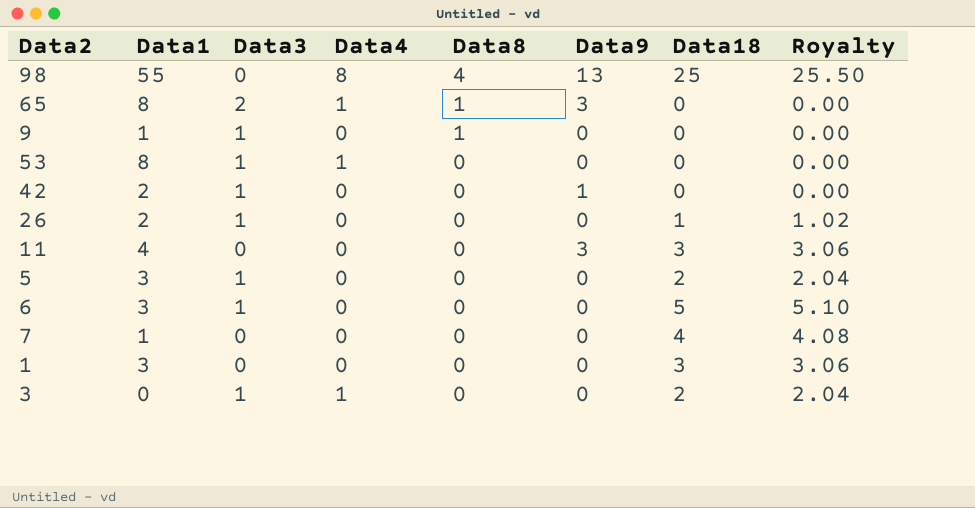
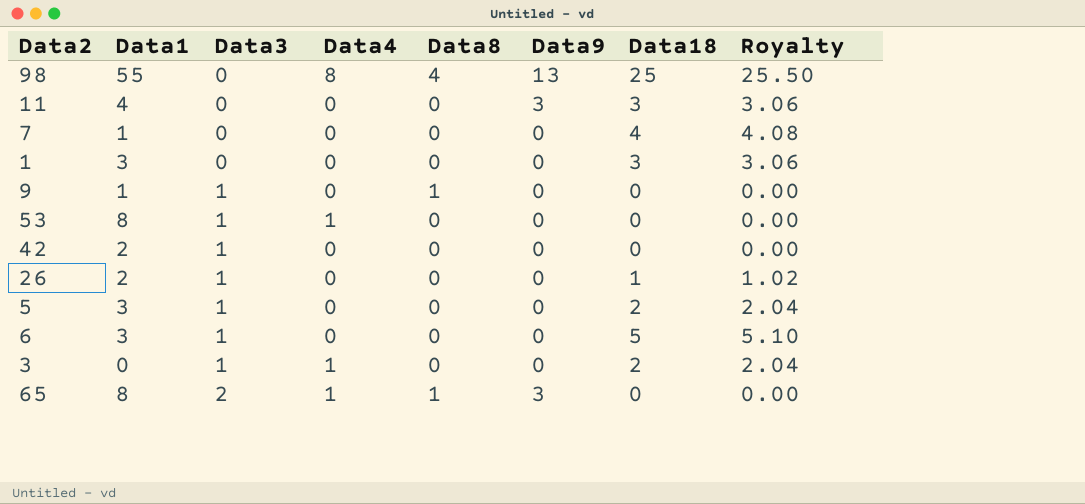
row order: Data8 descending -> Data3 ascending
42 | Data9: 1 -> 0

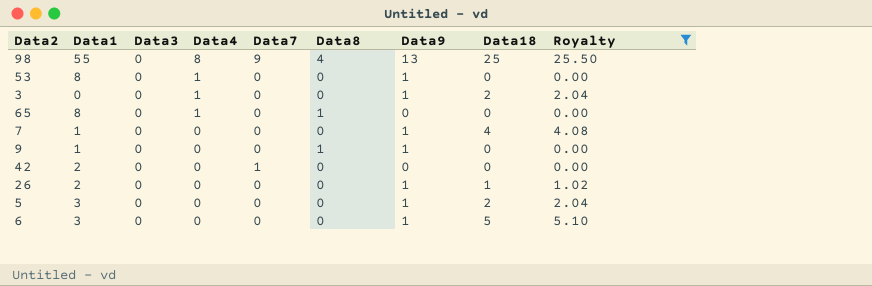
filter: none -> Royalty != 3.06
row order: Data3 ascending -> Data4 descending
column Data7 | position: none -> 5
53 | Data3: 1 -> 0
53 | Data9: 0 -> 1
3 | Data3: 1 -> 0
3 | Data9: 0 -> 1
65 | Data3: 2 -> 0
65 | Data9: 3 -> 0
7 | Data9: 0 -> 1
9 | Data3: 1 -> 0
9 | Data9: 0 -> 1
42 | Data3: 1 -> 0
26 | Data3: 1 -> 0
26 | Data9: 0 -> 1
5 | Data3: 1 -> 0
5 | Data9: 0 -> 1
6 | Data3: 1 -> 0
6 | Data9: 0 -> 1

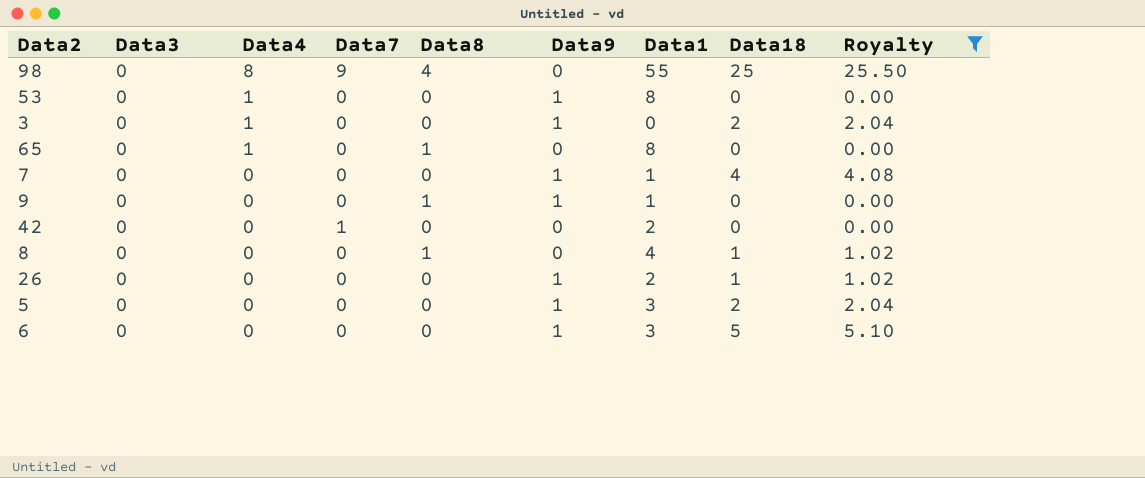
column Data1 | position: 2 -> 7
98 | Data9: 13 -> 0
row 8: none -> 0 | 0 | 0 | 1 | 0 | 4 | 1 | 1.02

